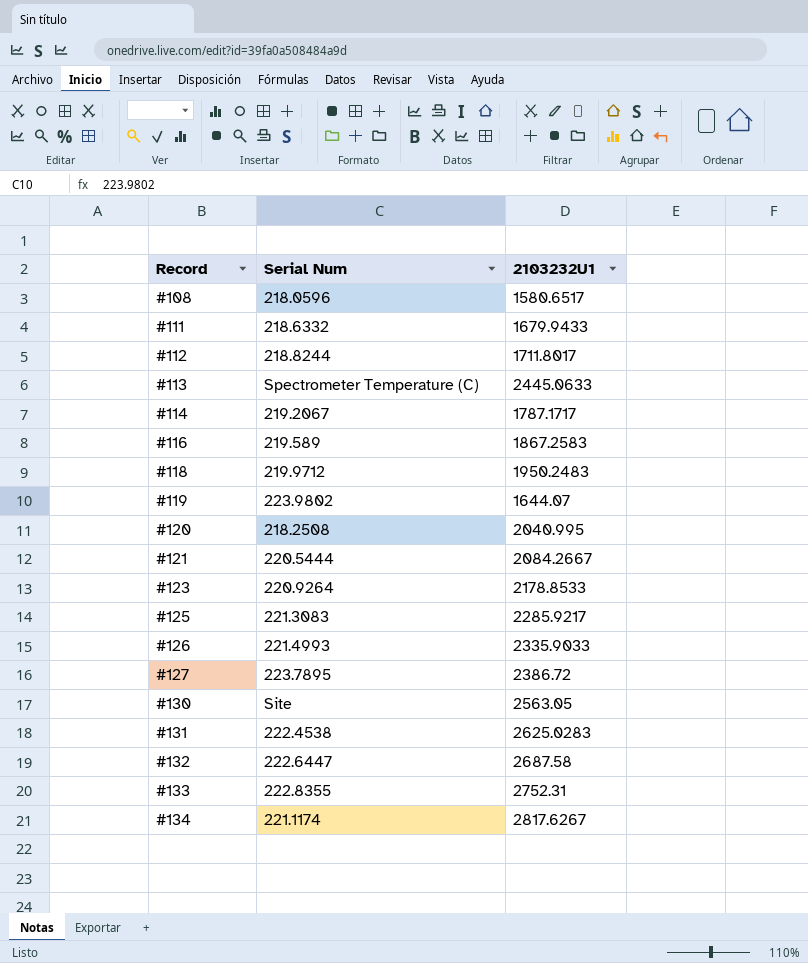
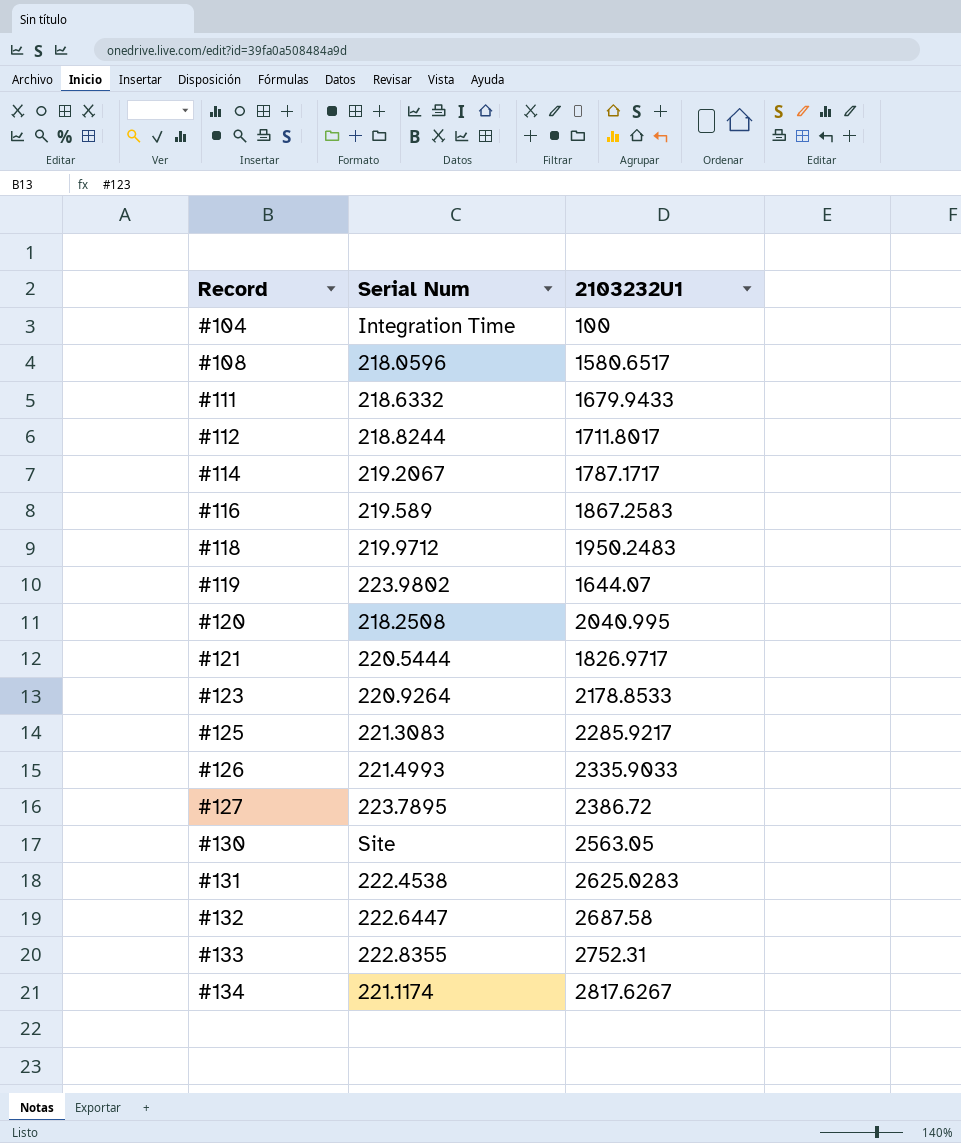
row #113: Spectrometer Temperature (C) | 2445.0633 -> none
row #104: none -> Integration Time | 100
#121 | 2103232U1: 2084.2667 -> 1826.9717

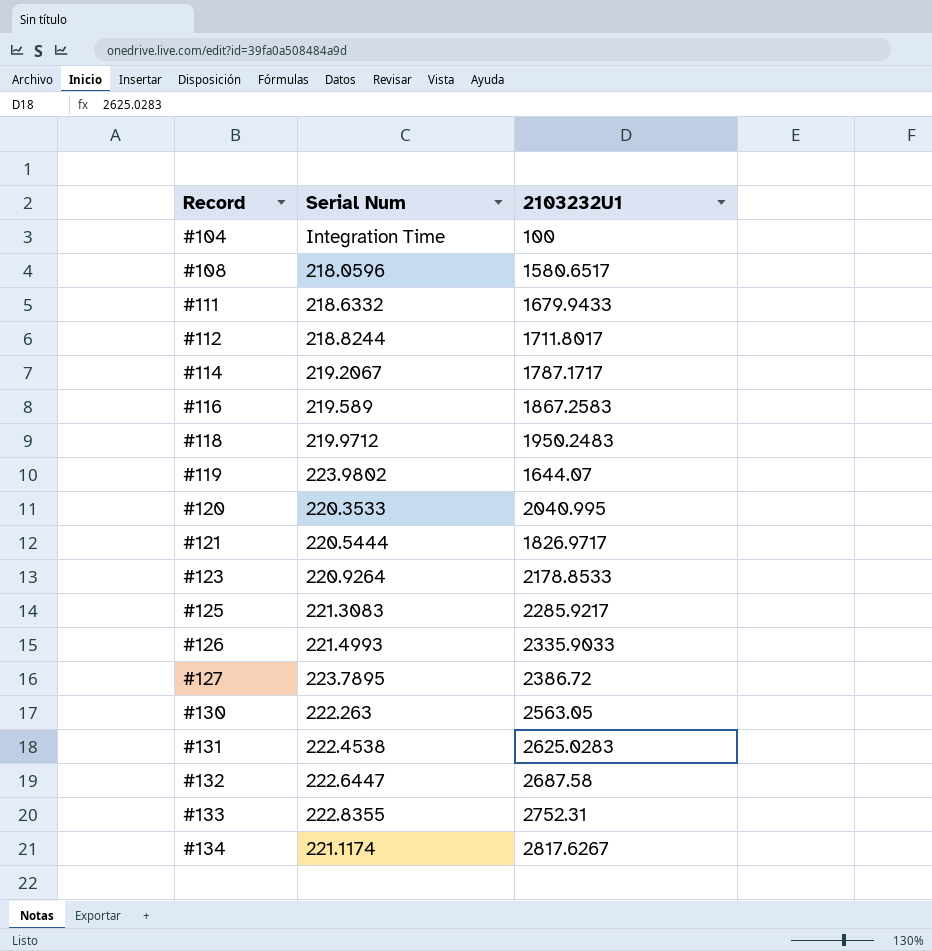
#120 | Serial Num: 218.2508 -> 220.3533
#130 | Serial Num: Site -> 222.263

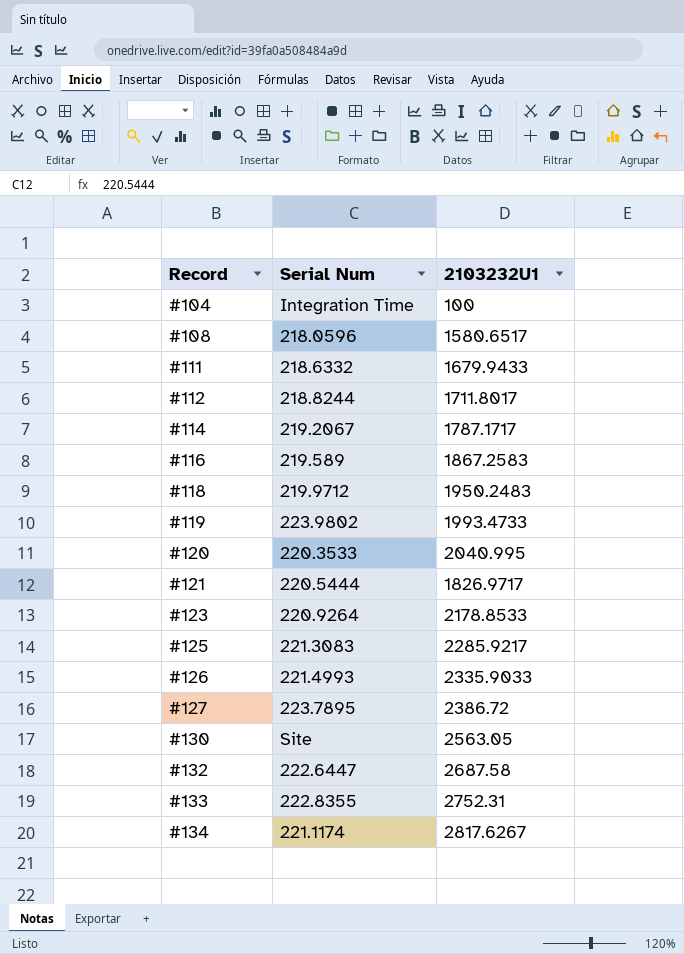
row #131: 222.4538 | 2625.0283 -> none
#119 | 2103232U1: 1644.07 -> 1993.4733
#130 | Serial Num: 222.263 -> Site

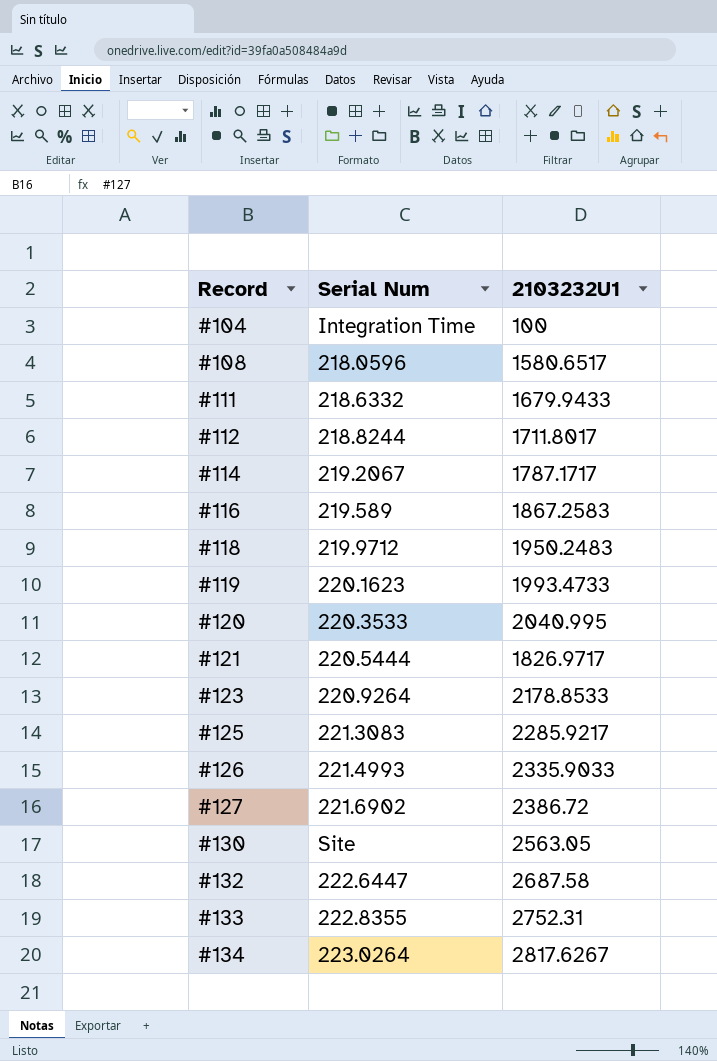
#119 | Serial Num: 223.9802 -> 220.1623
#127 | Serial Num: 223.7895 -> 221.6902
#134 | Serial Num: 221.1174 -> 223.0264

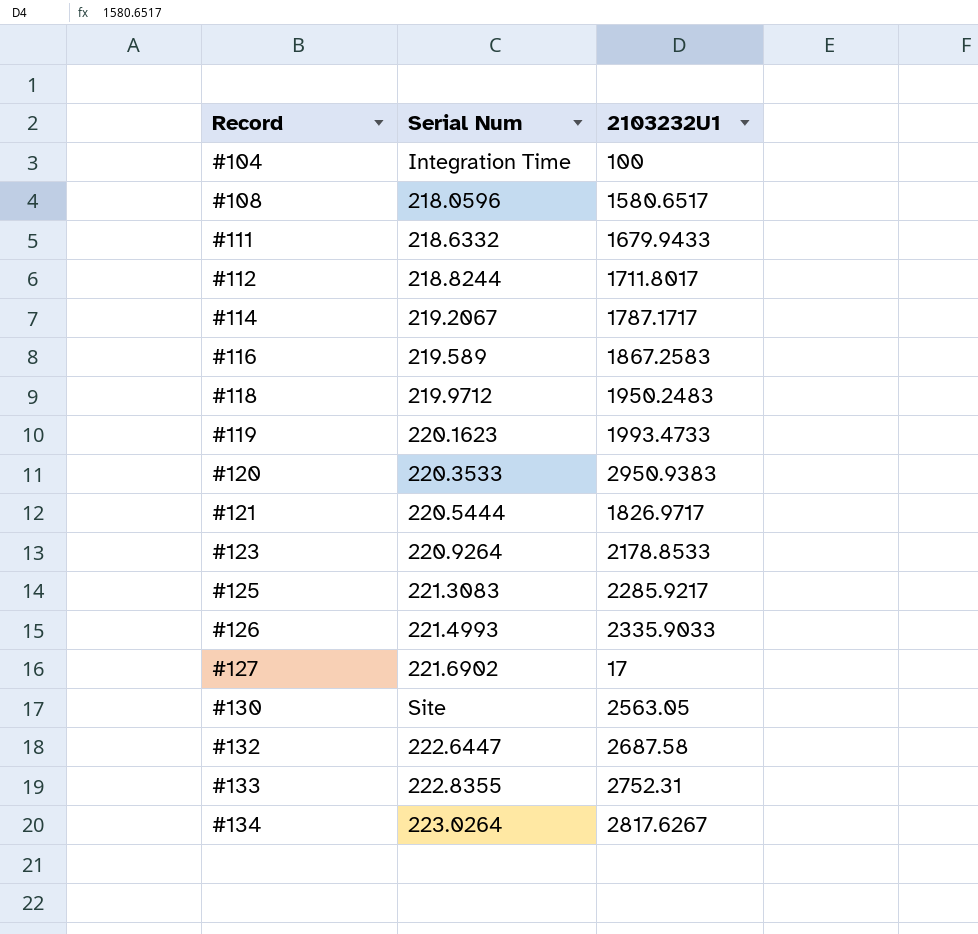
#120 | 2103232U1: 2040.995 -> 2950.9383
#127 | 2103232U1: 2386.72 -> 17

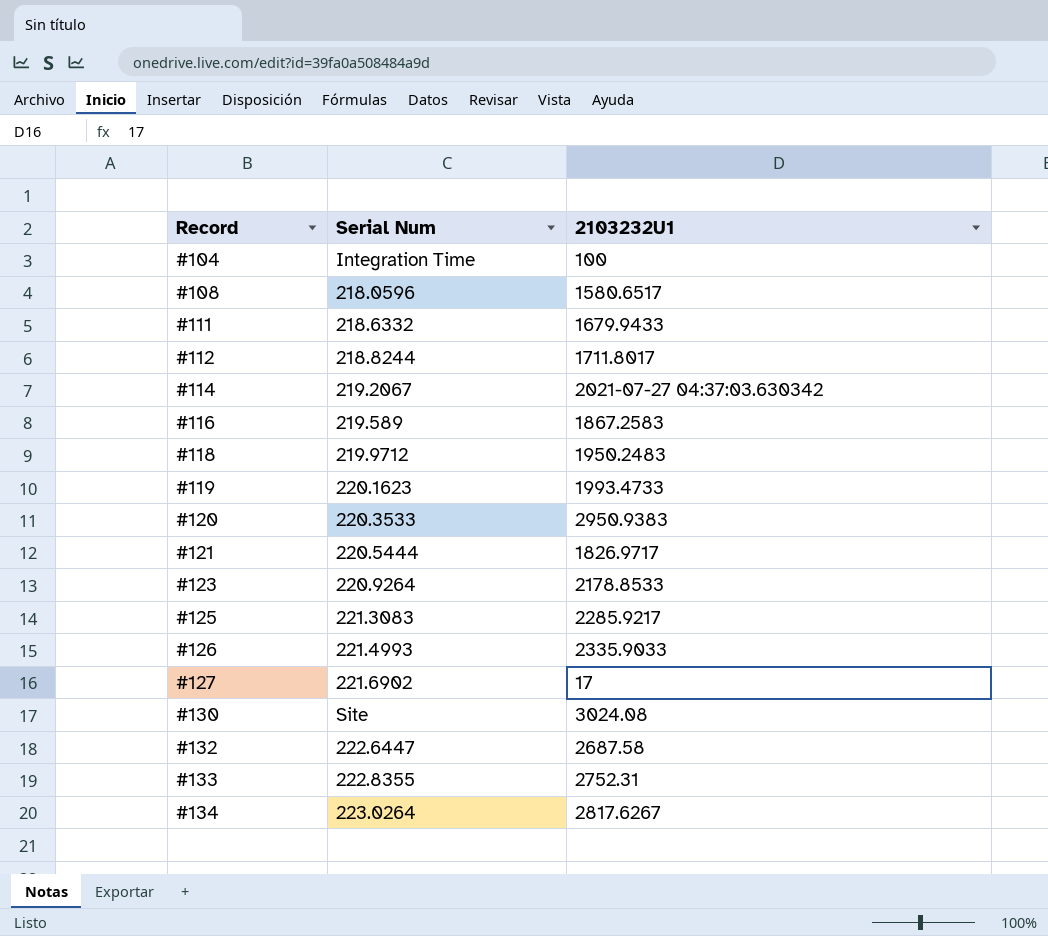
#114 | 2103232U1: 1787.1717 -> 2021-07-27 04:37:03.630342
#130 | 2103232U1: 2563.05 -> 3024.08

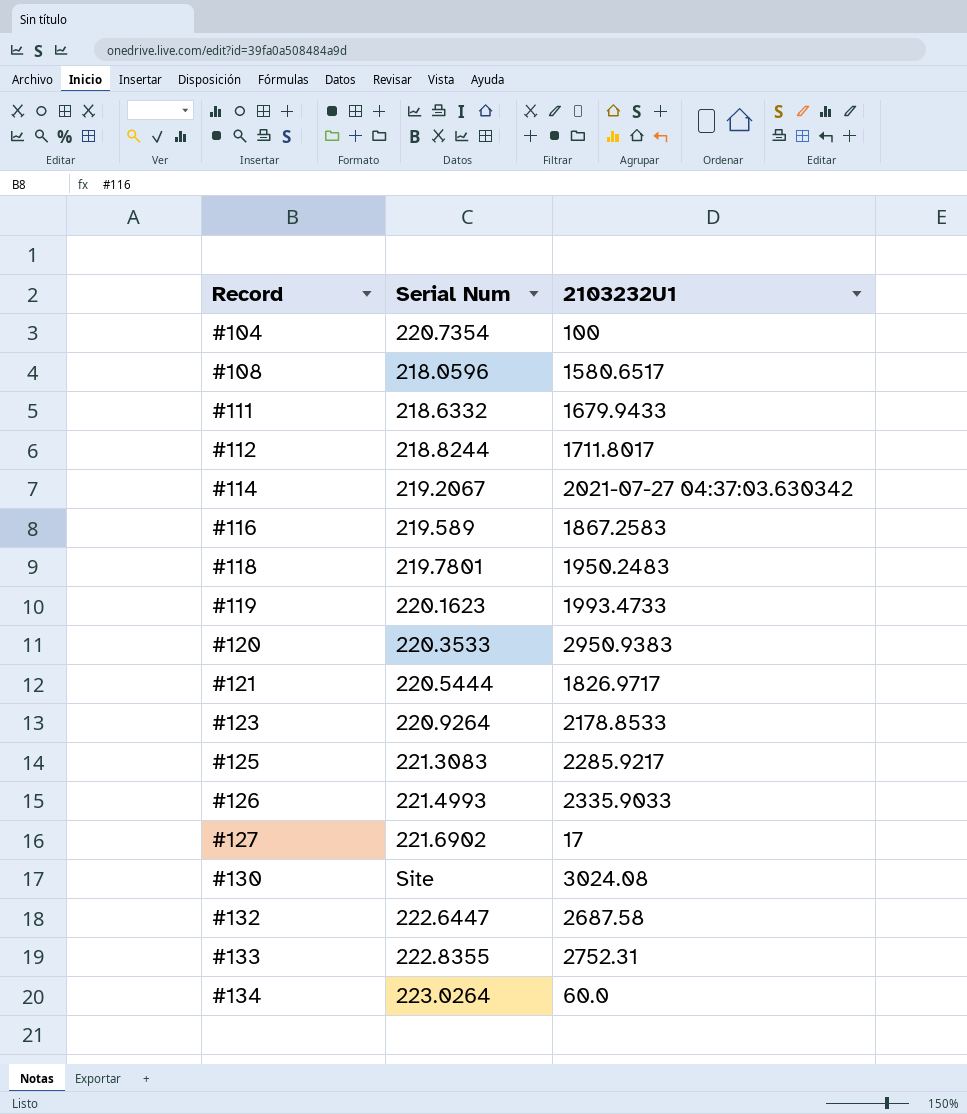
#104 | Serial Num: Integration Time -> 220.7354
#118 | Serial Num: 219.9712 -> 219.7801
#134 | 2103232U1: 2817.6267 -> 60.0

